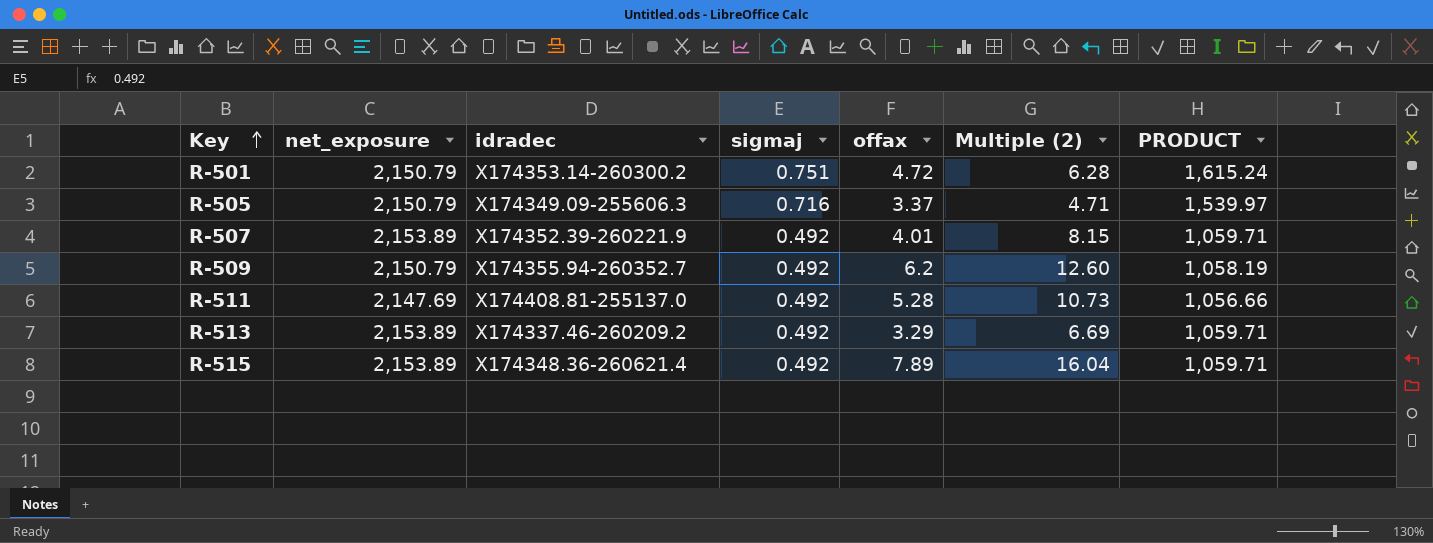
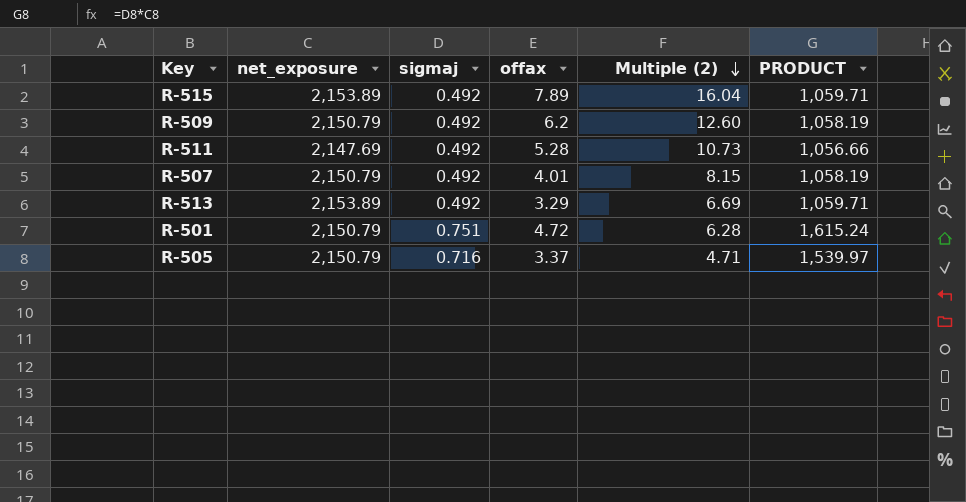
row order: Key ascending -> Multiple (2) descending
column idradec | position: 3 -> none
R-507 | net_exposure: 2,153.89 -> 2,150.79
R-507 | PRODUCT: 1,059.71 -> 1,058.19

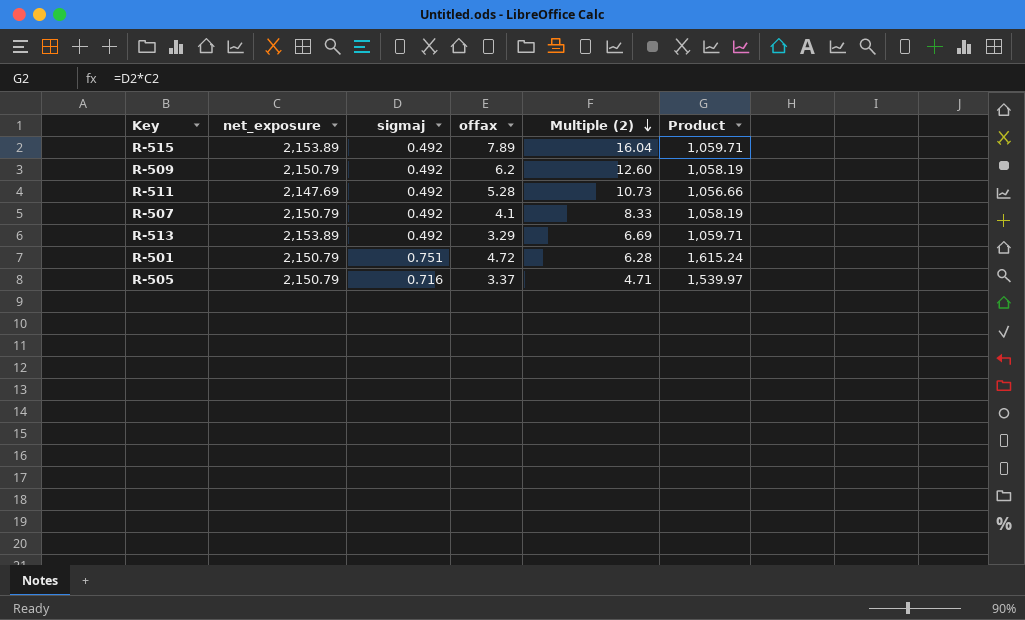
column name: PRODUCT -> Product
R-507 | offax: 4.01 -> 4.1
R-507 | Multiple (2): 8.15 -> 8.33

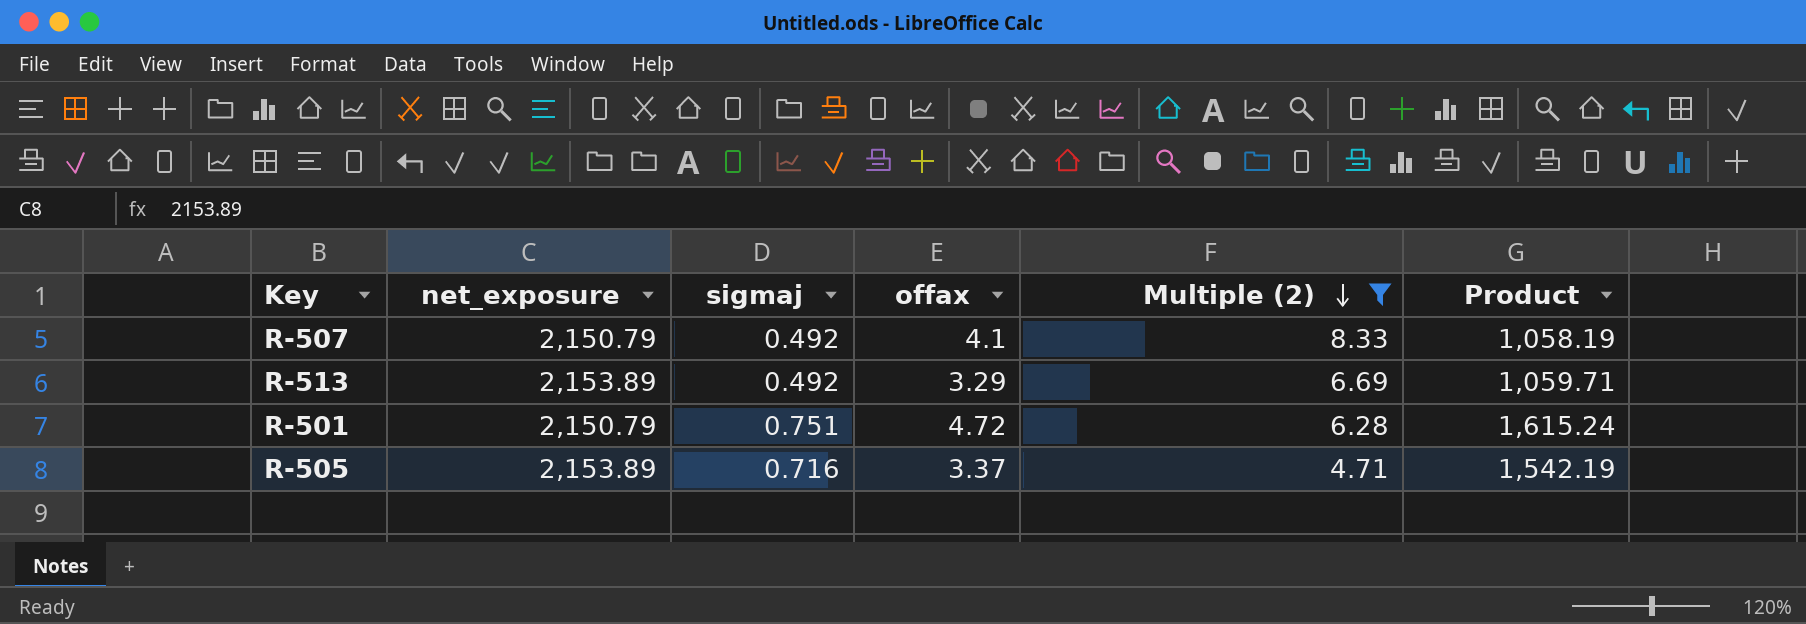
filter: none -> Multiple (2) <= 8.33
R-505 | net_exposure: 2,150.79 -> 2,153.89
R-505 | Product: 1,539.97 -> 1,542.19

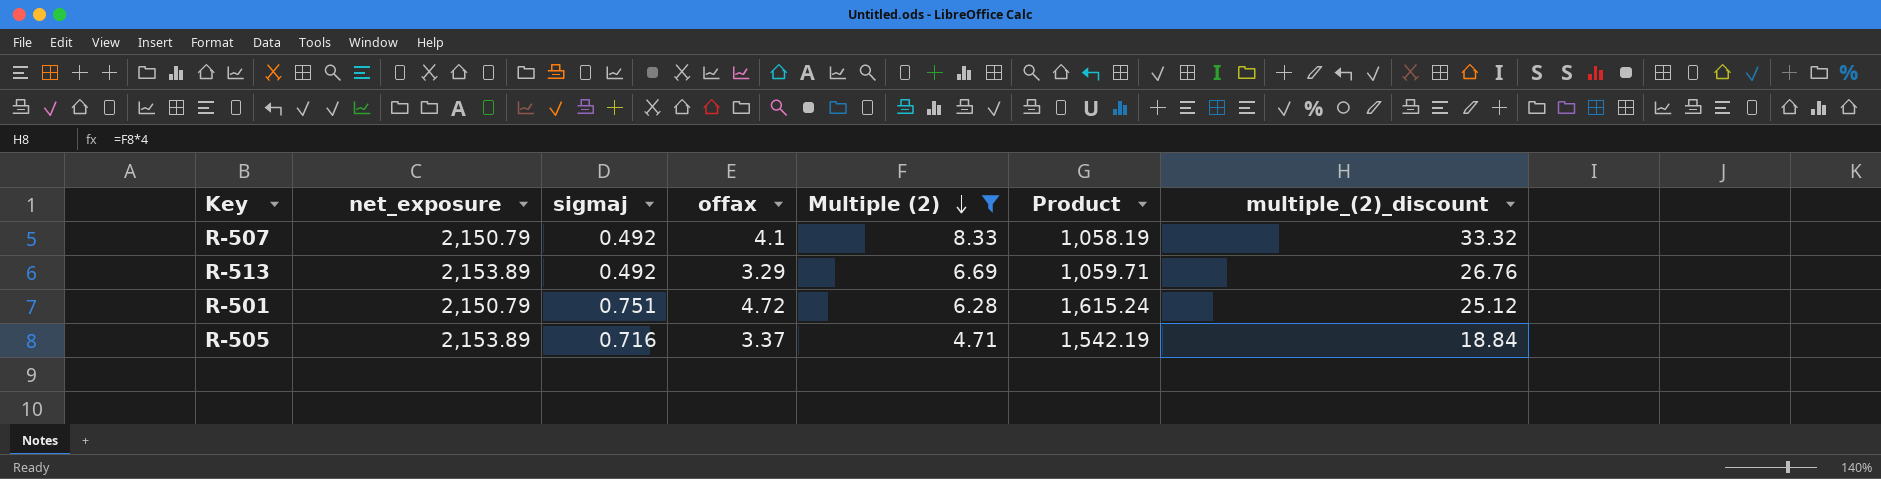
column multiple_(2)_discount | formula: none -> [Multiple (2)] * 4

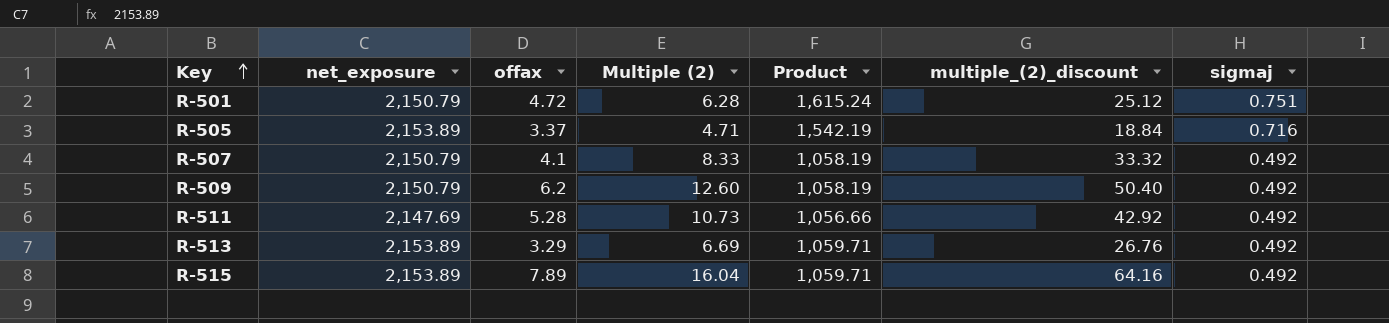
filter: Multiple (2) <= 8.33 -> none
row order: Multiple (2) descending -> Key ascending
column sigmaj | position: 3 -> 7

